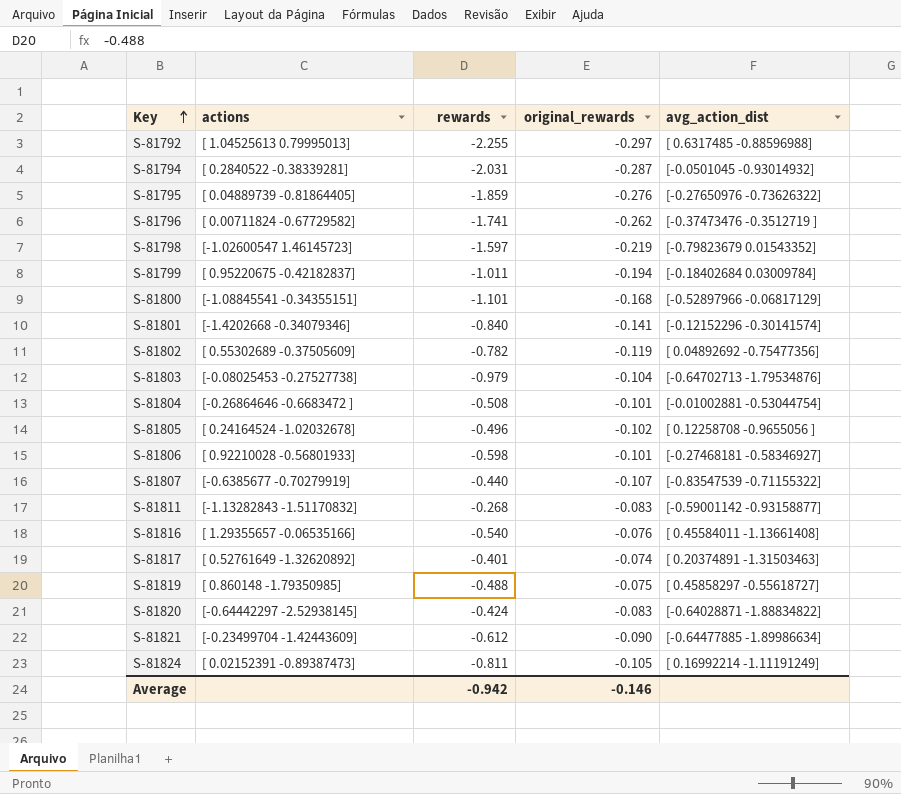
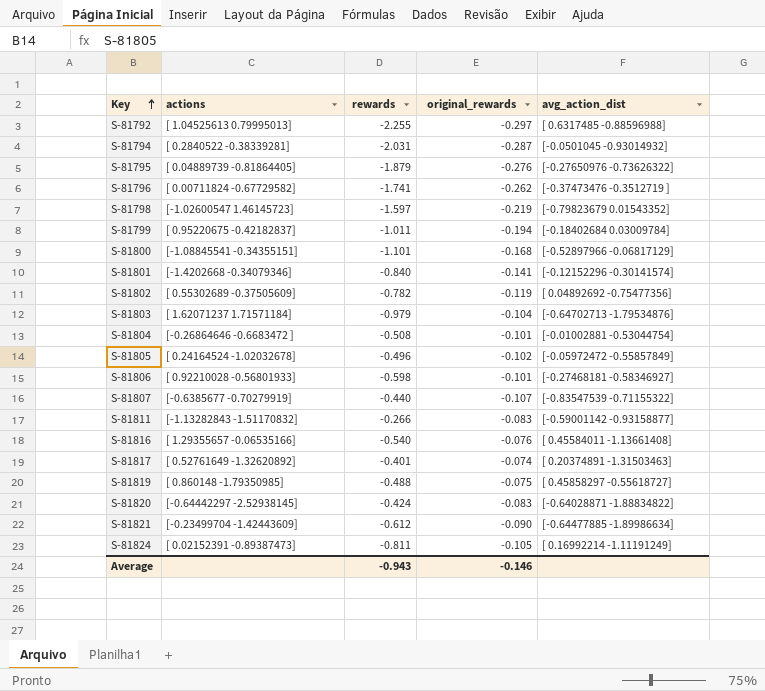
S-81795 | rewards: -1.859 -> -1.879
S-81803 | actions: [-0.08025453 -0.27527738] -> [ 1.62071237 1.71571184]
S-81805 | avg_action_dist: [ 0.12258708 -0.9655056 ] -> [-0.05972472 -0.55857849]
S-81811 | rewards: -0.268 -> -0.266
Average | rewards: -0.942 -> -0.943

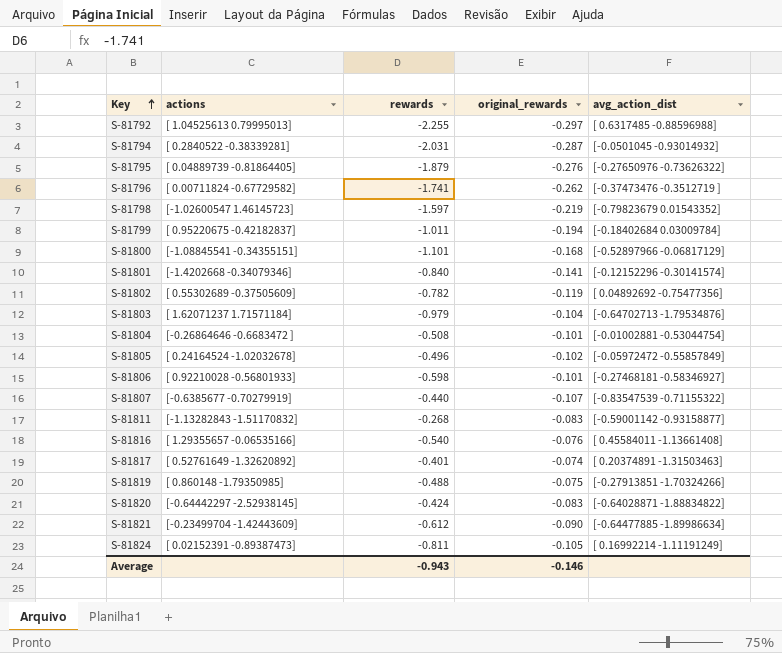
S-81811 | rewards: -0.266 -> -0.268
S-81819 | avg_action_dist: [ 0.45858297 -0.55618727] -> [-0.27913851 -1.70324266]

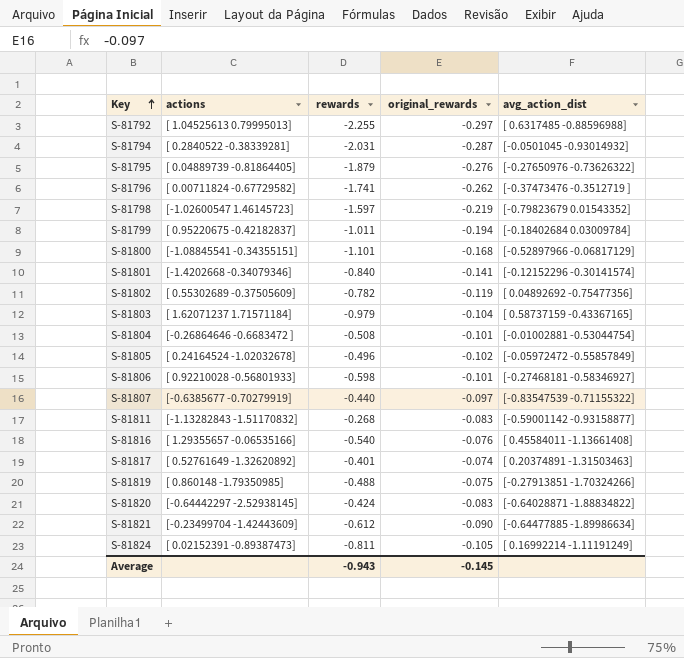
S-81803 | avg_action_dist: [-0.64702713 -1.79534876] -> [ 0.58737159 -0.43367165]
S-81807 | original_rewards: -0.107 -> -0.097
Average | original_rewards: -0.146 -> -0.145

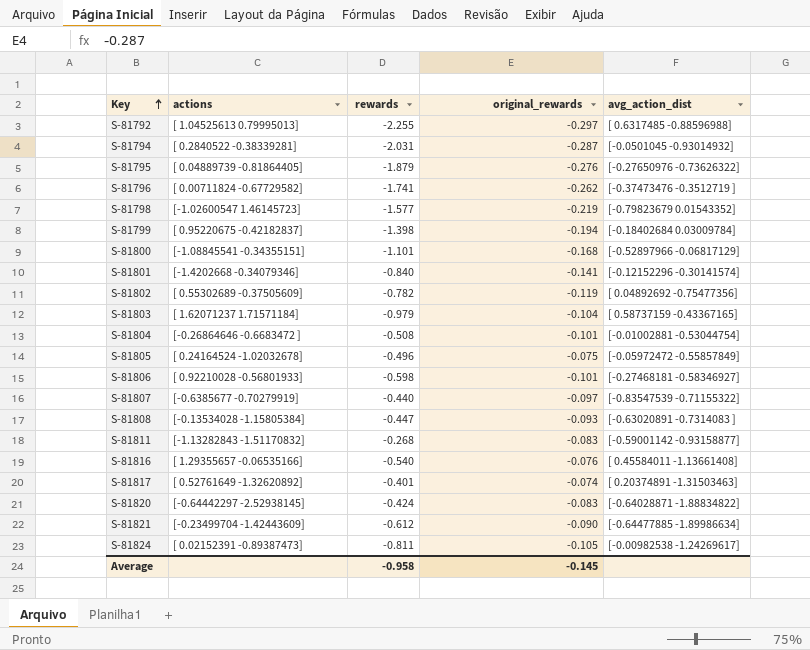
row S-81819: [ 0.860148 -1.79350985] | -0.488 | -0.075 | [-0.27913851 -1.70324266] -> none
S-81798 | rewards: -1.597 -> -1.577
S-81799 | rewards: -1.011 -> -1.398
S-81805 | original_rewards: -0.102 -> -0.075
row S-81808: none -> [-0.13534028 -1.15805384] | -0.447 | -0.093 | [-0.63020891 -0.7314083 ]
S-81824 | avg_action_dist: [ 0.16992214 -1.11191249] -> [-0.00982538 -1.24269617]
Average | rewards: -0.943 -> -0.958

